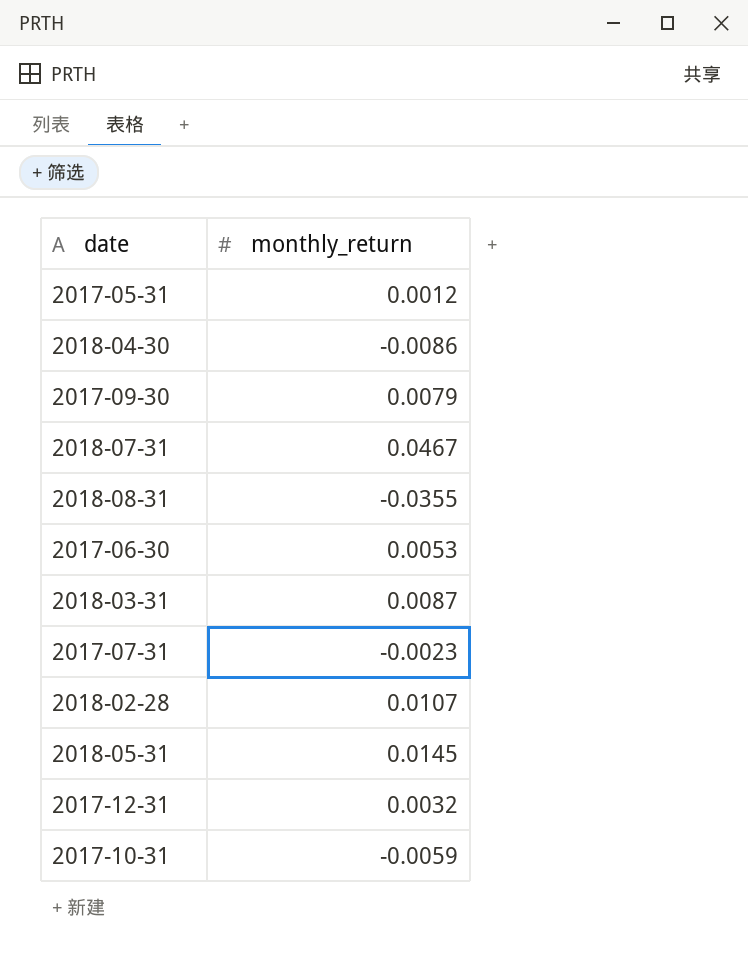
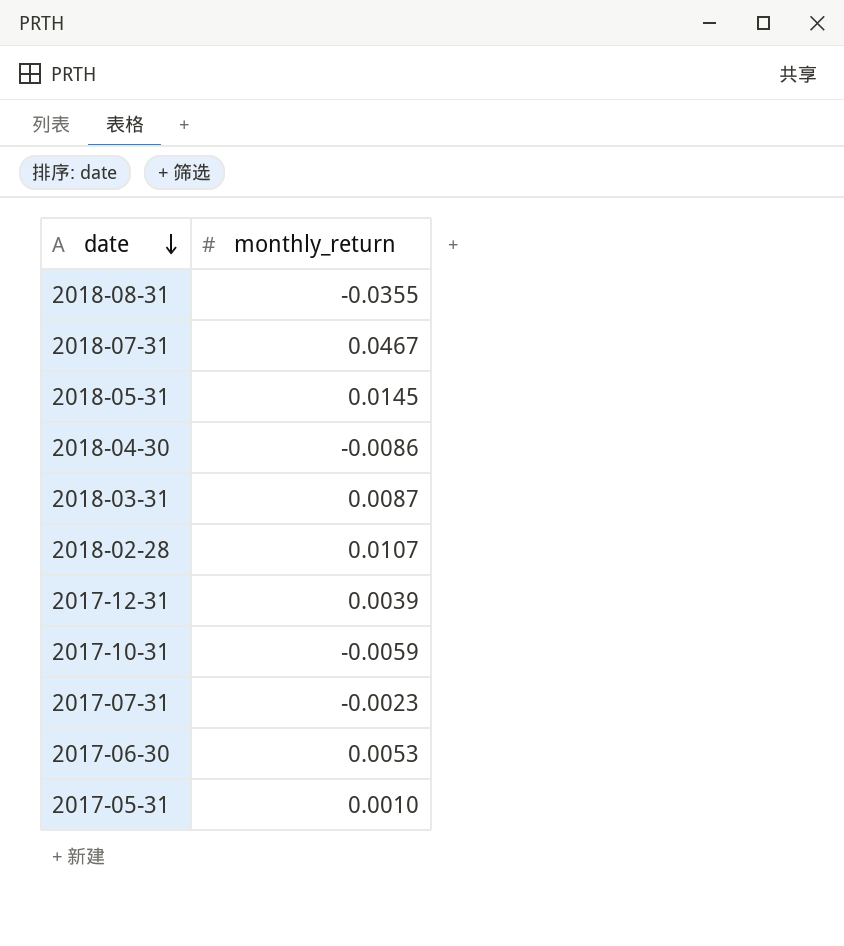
row order: none -> date descending
row 2017-09-30: 0.0079 -> none
2017-12-31 | monthly_return: 0.0032 -> 0.0039
2017-05-31 | monthly_return: 0.0012 -> 0.0010

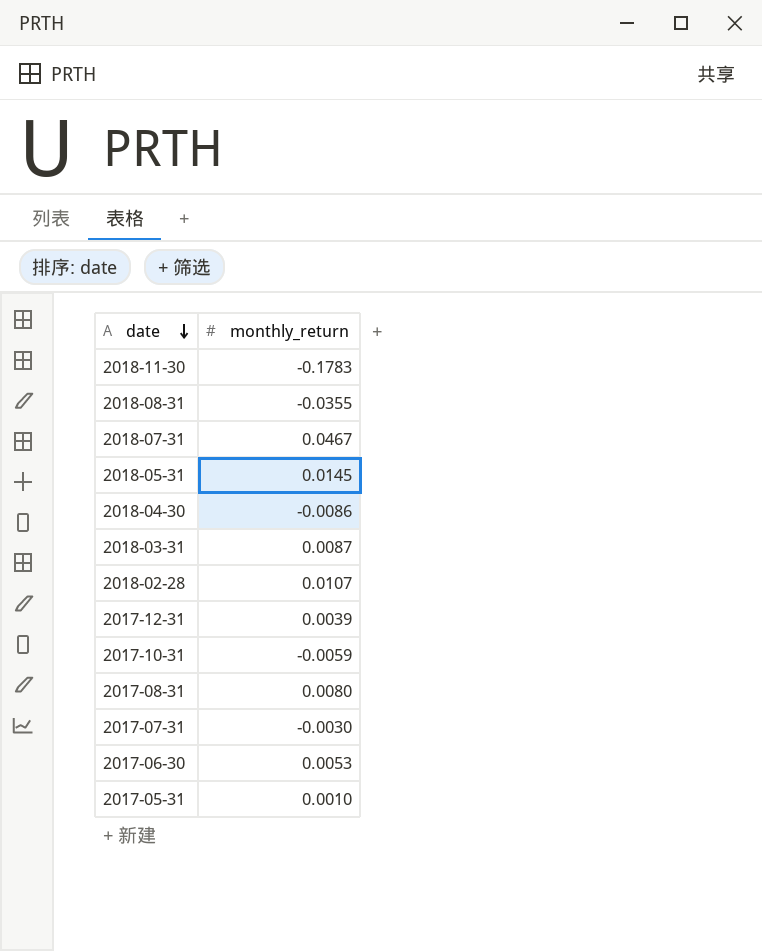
row 2018-11-30: none -> -0.1783
row 2017-08-31: none -> 0.0080
2017-07-31 | monthly_return: -0.0023 -> -0.0030

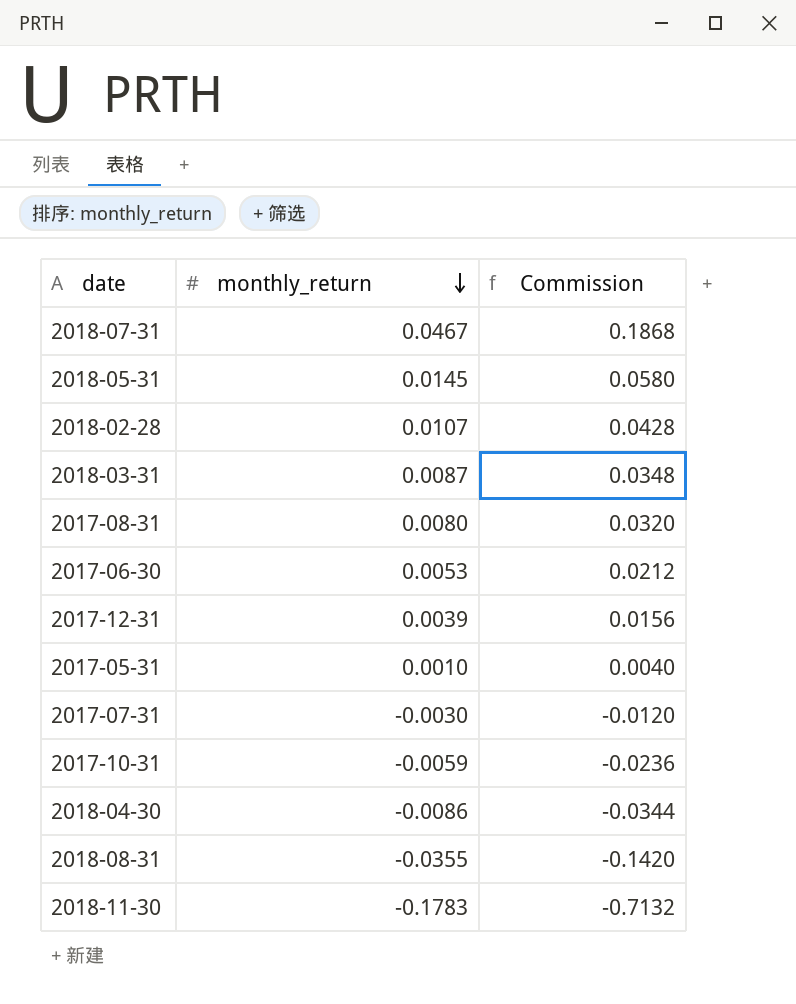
row order: date descending -> monthly_return descending
column Commission | formula: none -> [monthly_return] * 4

